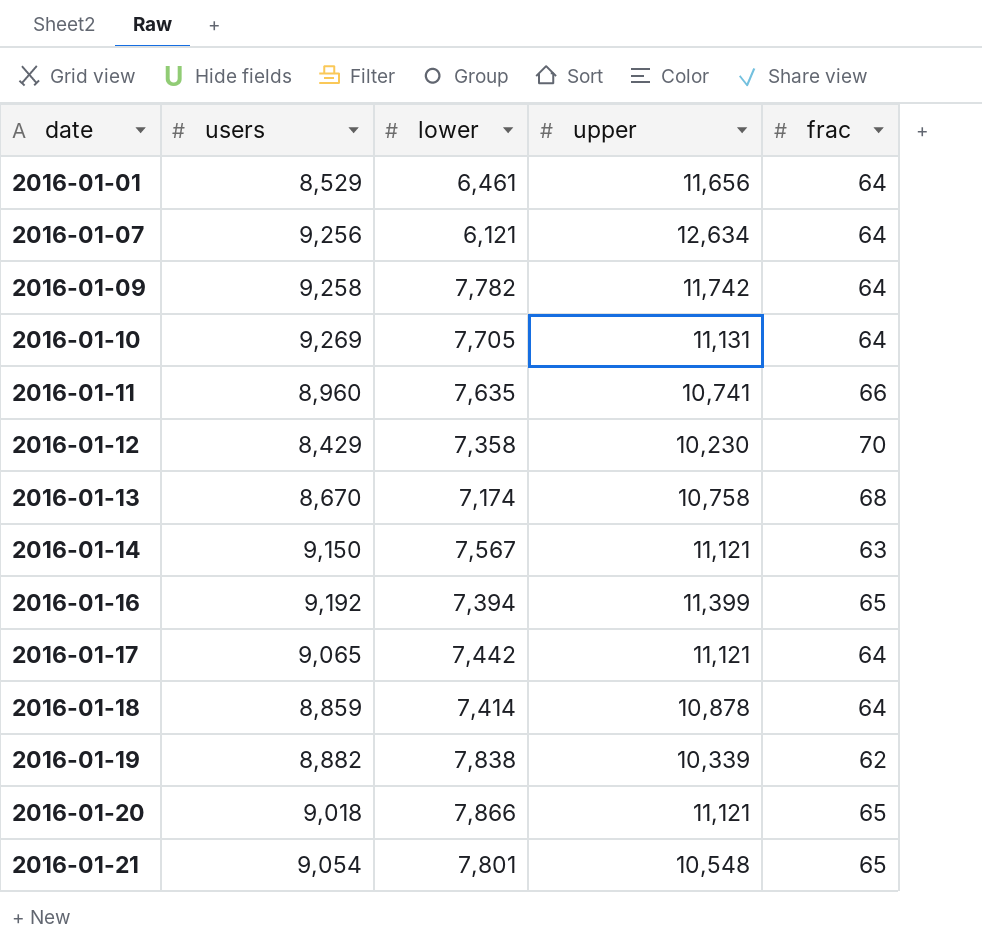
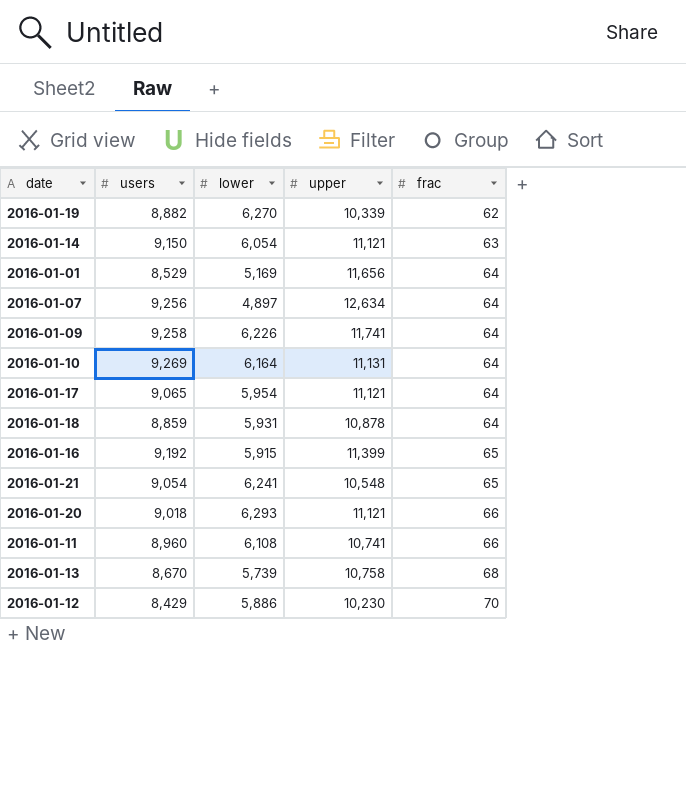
row order: date ascending -> frac ascending
2016-01-19 | lower: 7,838 -> 6,270
2016-01-14 | lower: 7,567 -> 6,054
2016-01-01 | lower: 6,461 -> 5,169
2016-01-07 | lower: 6,121 -> 4,897
2016-01-09 | lower: 7,782 -> 6,226
2016-01-09 | upper: 11,742 -> 11,741
2016-01-10 | lower: 7,705 -> 6,164
2016-01-17 | lower: 7,442 -> 5,954
2016-01-18 | lower: 7,414 -> 5,931
2016-01-16 | lower: 7,394 -> 5,915
2016-01-21 | lower: 7,801 -> 6,241
2016-01-20 | lower: 7,866 -> 6,293
2016-01-20 | frac: 65 -> 66
2016-01-11 | lower: 7,635 -> 6,108
2016-01-13 | lower: 7,174 -> 5,739
2016-01-12 | lower: 7,358 -> 5,886

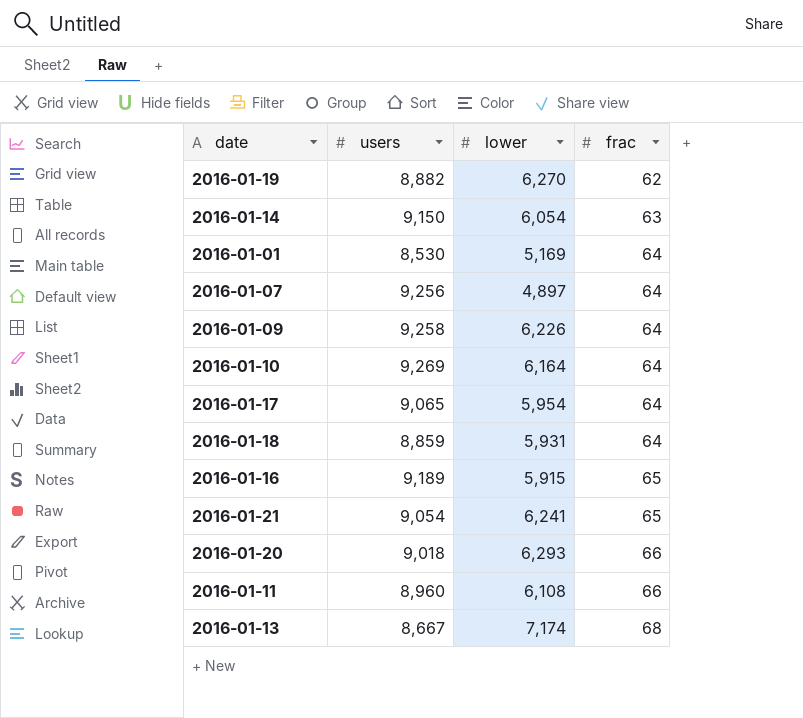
column upper | position: 4 -> none
row 2016-01-12: 8,429 | 5,886 | 10,230 | 70 -> none
2016-01-01 | users: 8,529 -> 8,530
2016-01-16 | users: 9,192 -> 9,189
2016-01-13 | users: 8,670 -> 8,667
2016-01-13 | lower: 5,739 -> 7,174

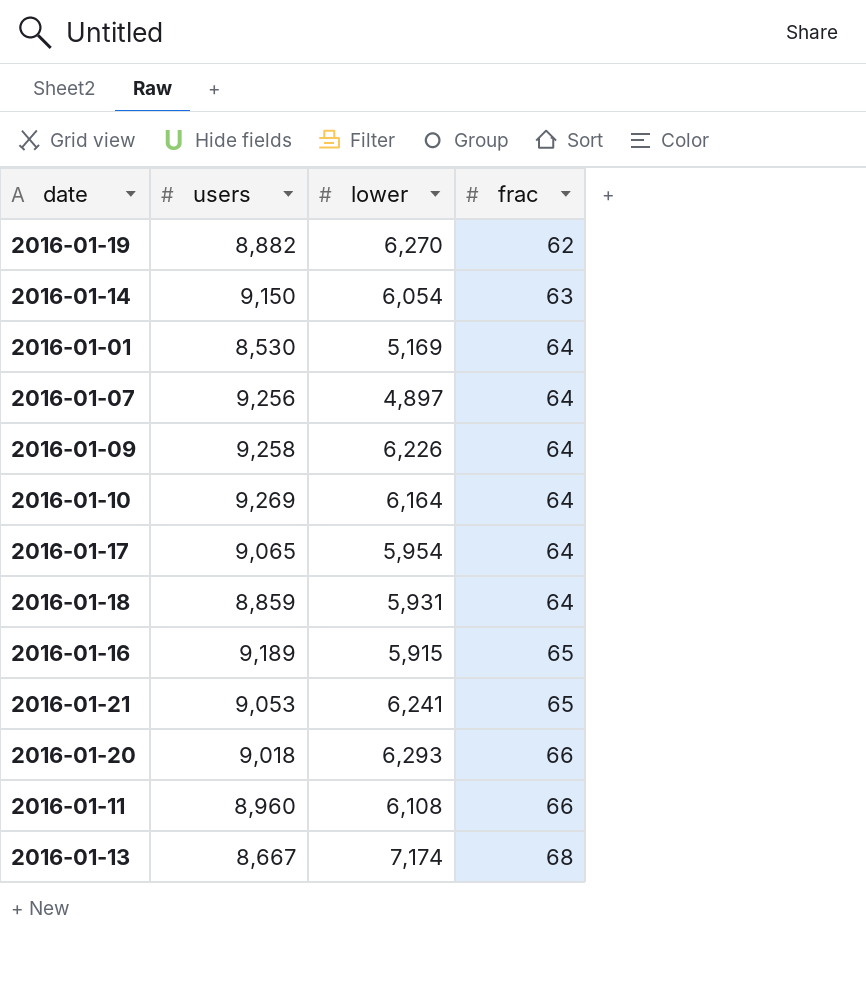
2016-01-21 | users: 9,054 -> 9,053

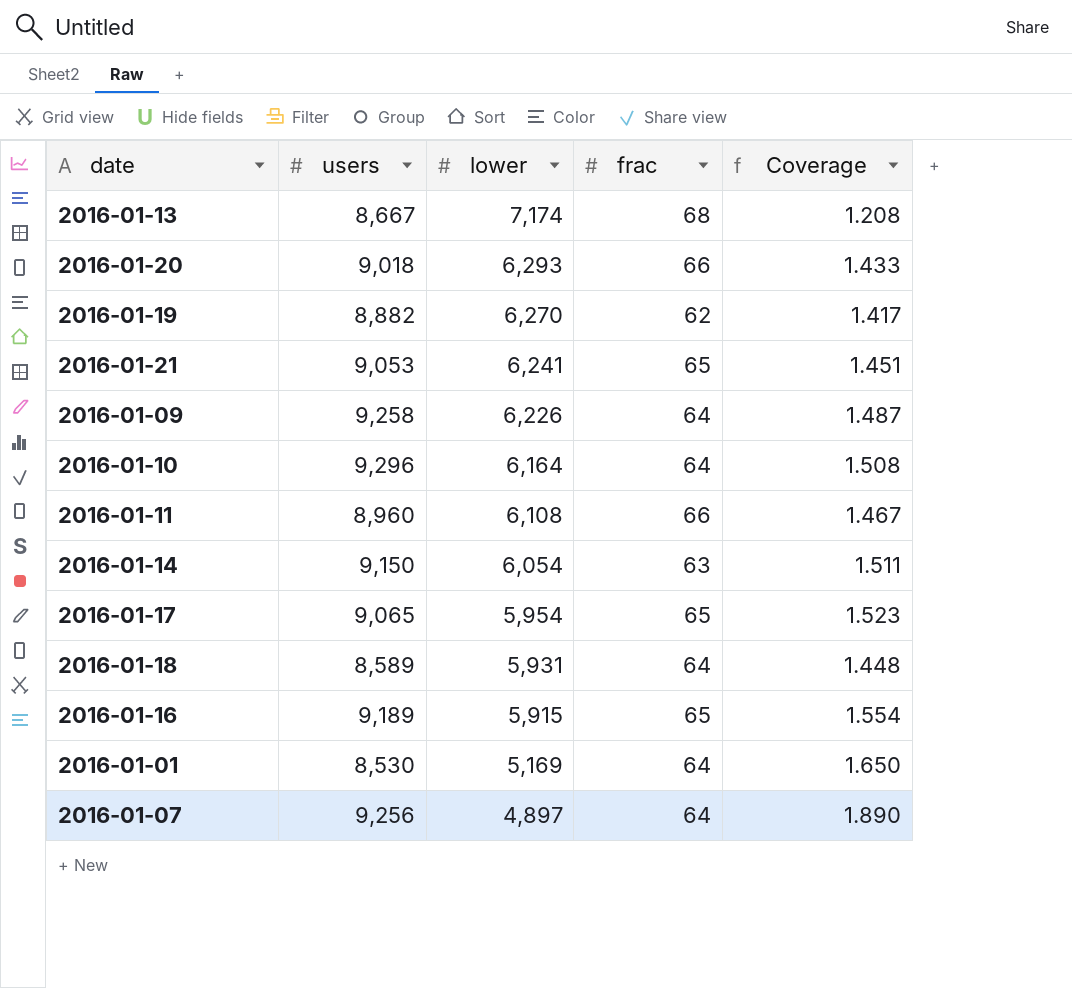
row order: frac ascending -> lower descending
column Coverage | formula: none -> [users] / [lower]
2016-01-10 | users: 9,269 -> 9,296
2016-01-17 | frac: 64 -> 65
2016-01-18 | users: 8,859 -> 8,589

